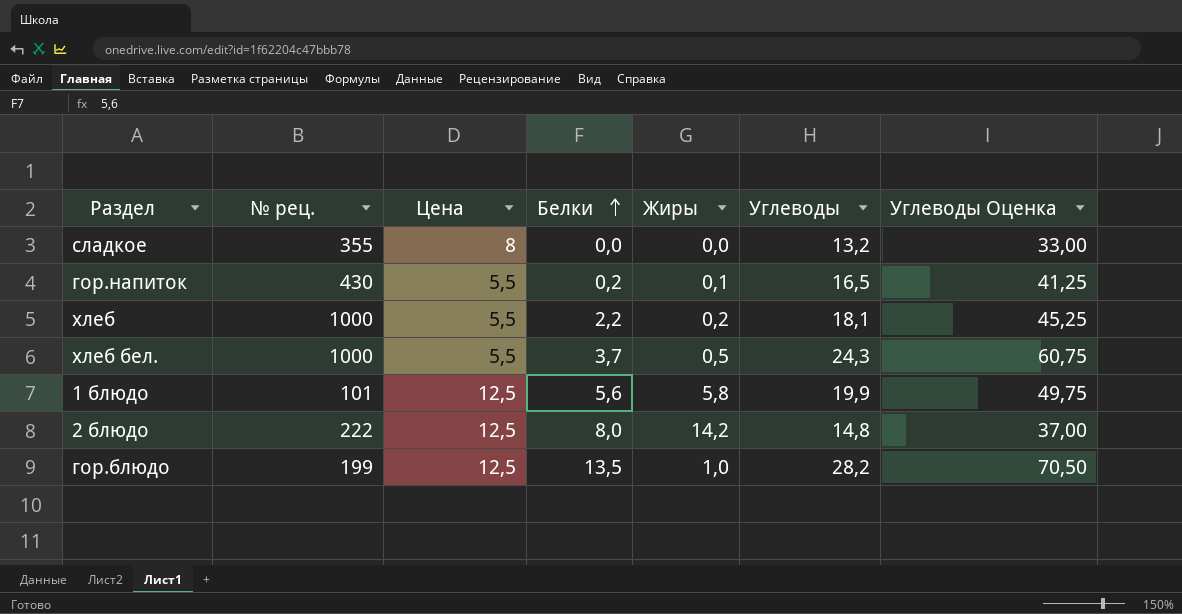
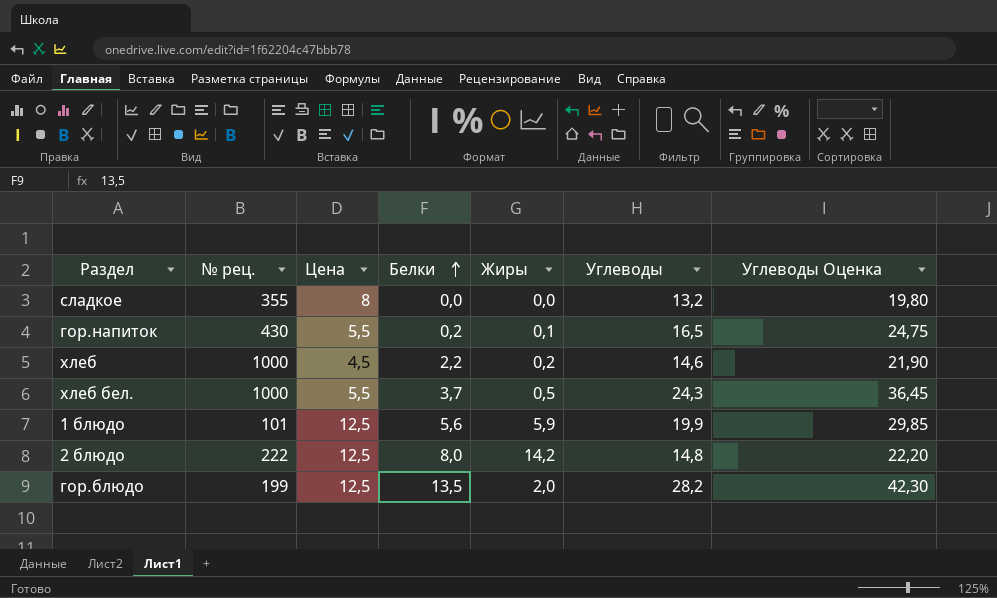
column Углеводы Оценка | formula: [Углеводы] * 2,5 -> [Углеводы] * 1,5
хлеб | Цена: 5,5 -> 4,5
хлеб | Углеводы: 18,1 -> 14,6
1 блюдо | Жиры: 5,8 -> 5,9
гор.блюдо | Жиры: 1,0 -> 2,0

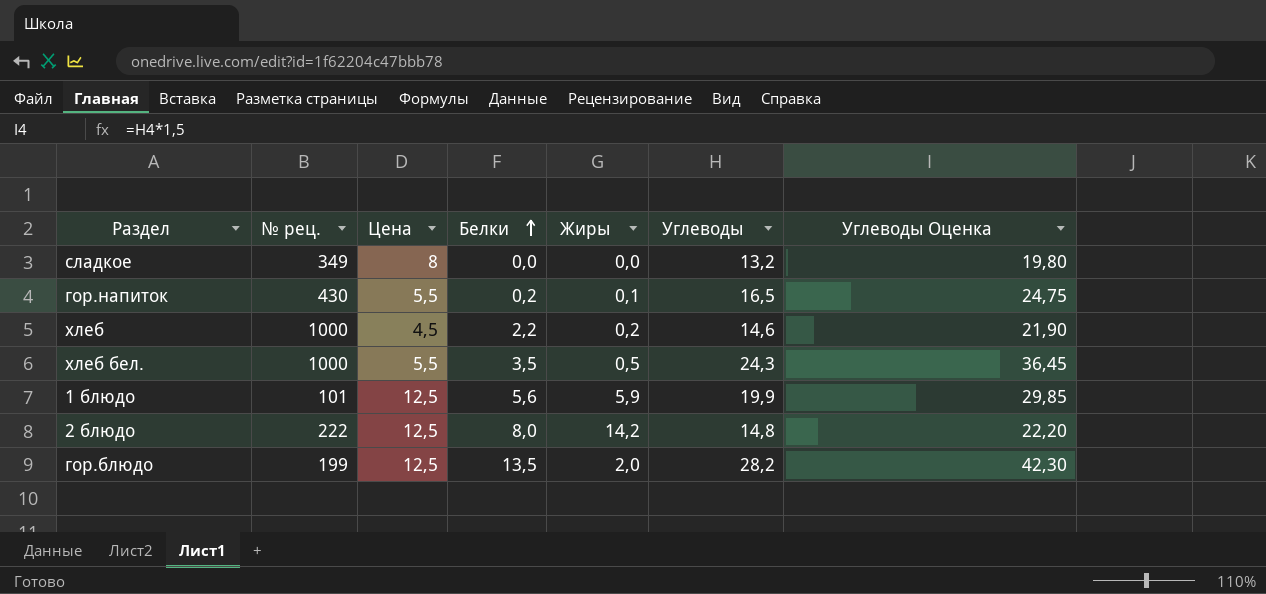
сладкое | № рец.: 355 -> 349
хлеб бел. | Белки: 3,7 -> 3,5

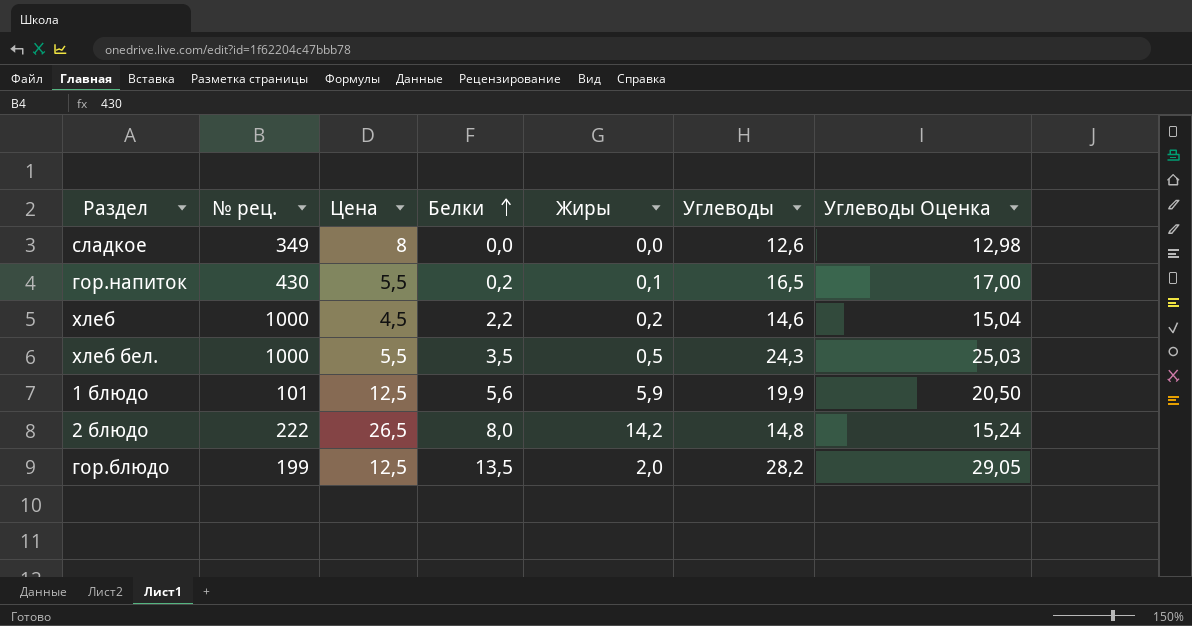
column Углеводы Оценка | formula: [Углеводы] * 1,5 -> [Углеводы] * 1,03
сладкое | Углеводы: 13,2 -> 12,6
2 блюдо | Цена: 12,5 -> 26,5

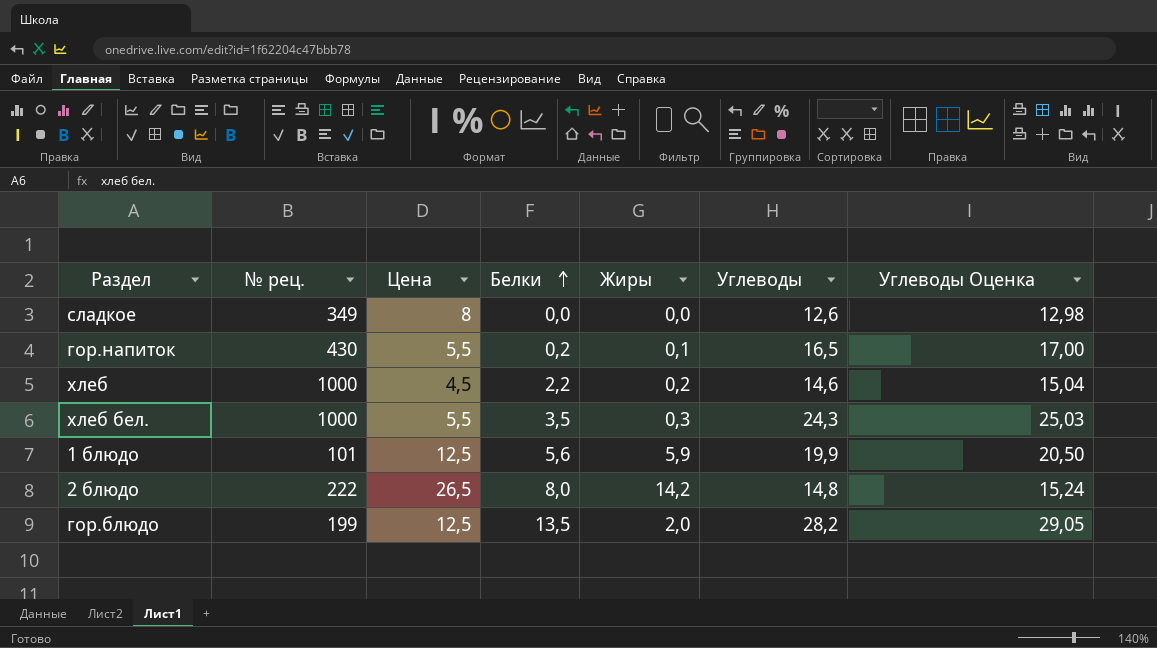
хлеб бел. | Жиры: 0,5 -> 0,3

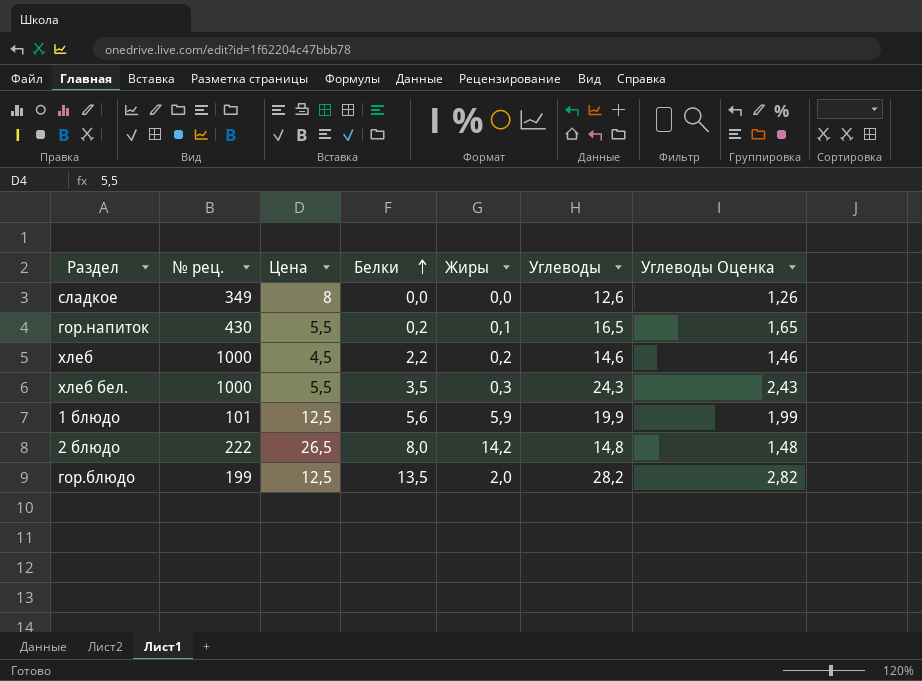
column Углеводы Оценка | formula: [Углеводы] * 1,03 -> [Углеводы] * 0,1

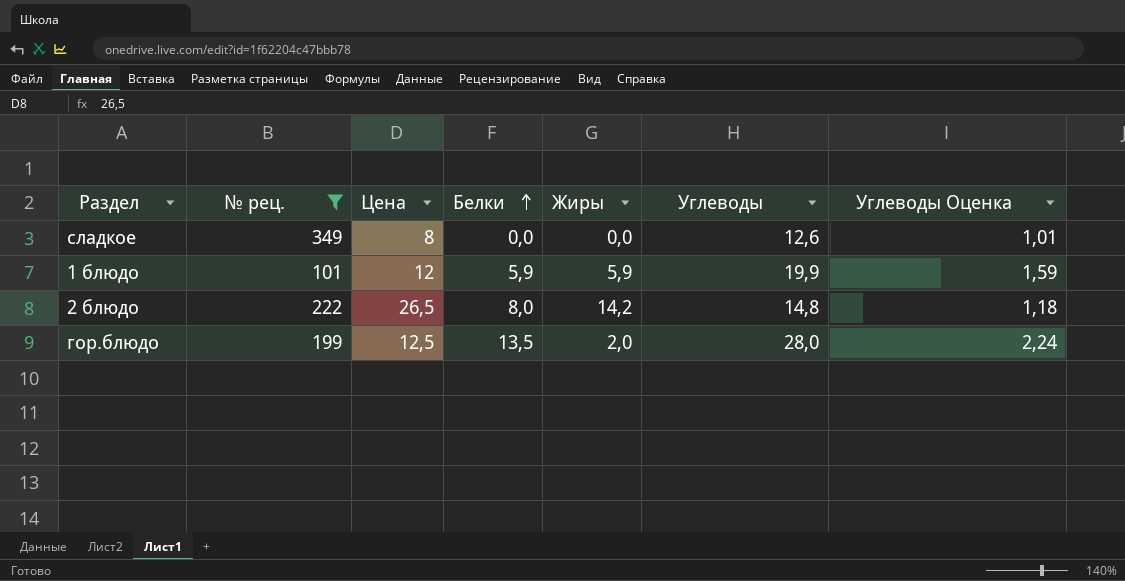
filter: none -> № рец. <= 349
column Углеводы Оценка | formula: [Углеводы] * 0,1 -> [Углеводы] * 0,08
1 блюдо | Цена: 12,5 -> 12
1 блюдо | Белки: 5,6 -> 5,9
гор.блюдо | Углеводы: 28,2 -> 28,0

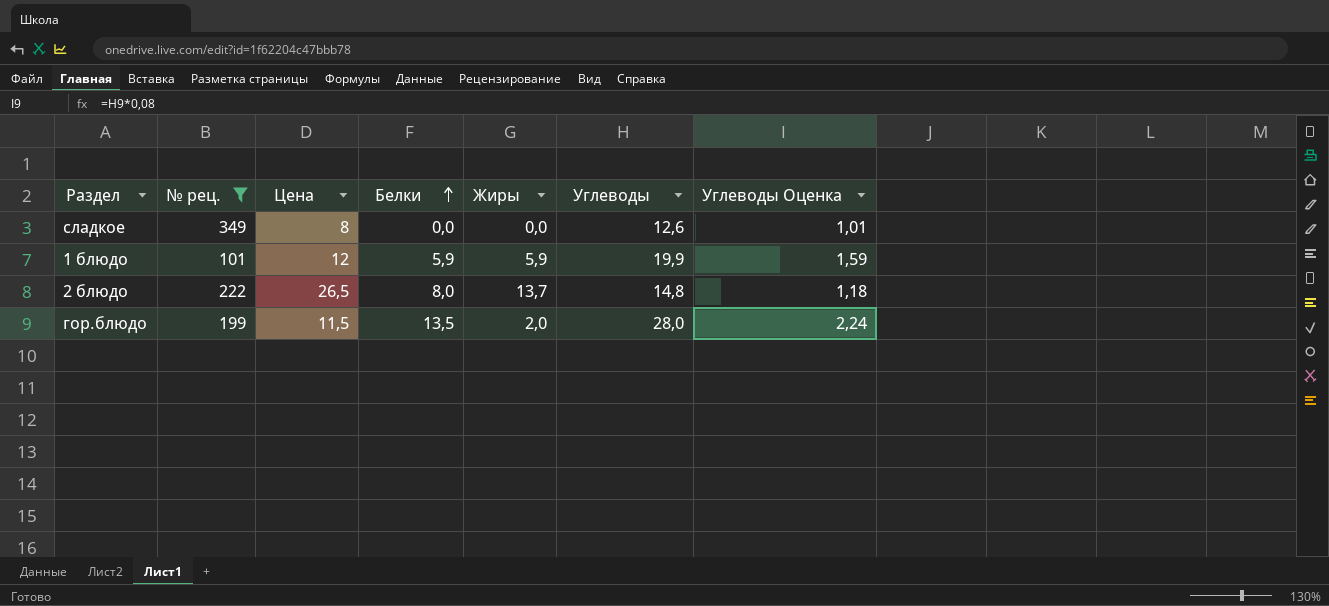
2 блюдо | Жиры: 14,2 -> 13,7
гор.блюдо | Цена: 12,5 -> 11,5

